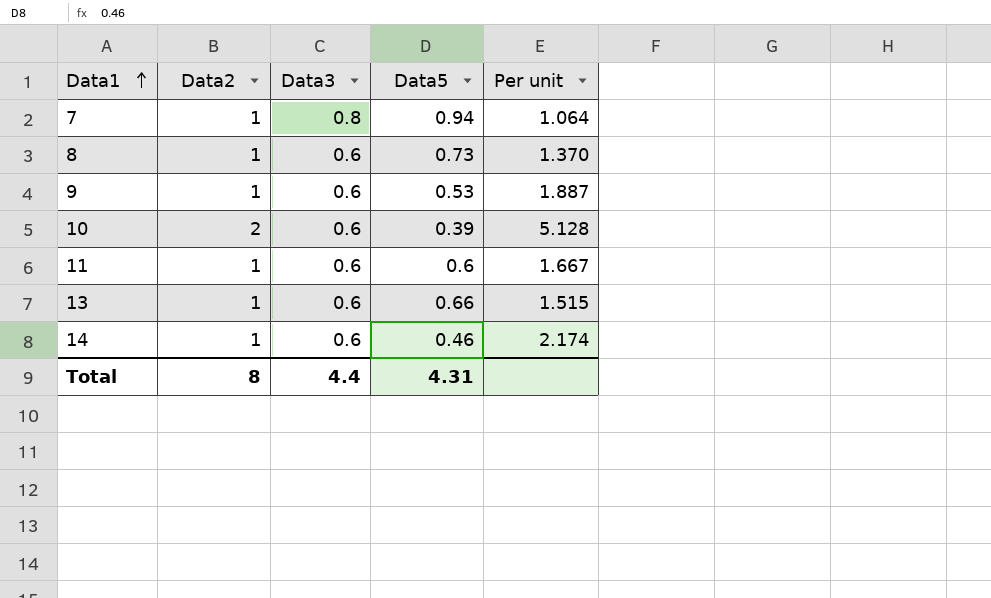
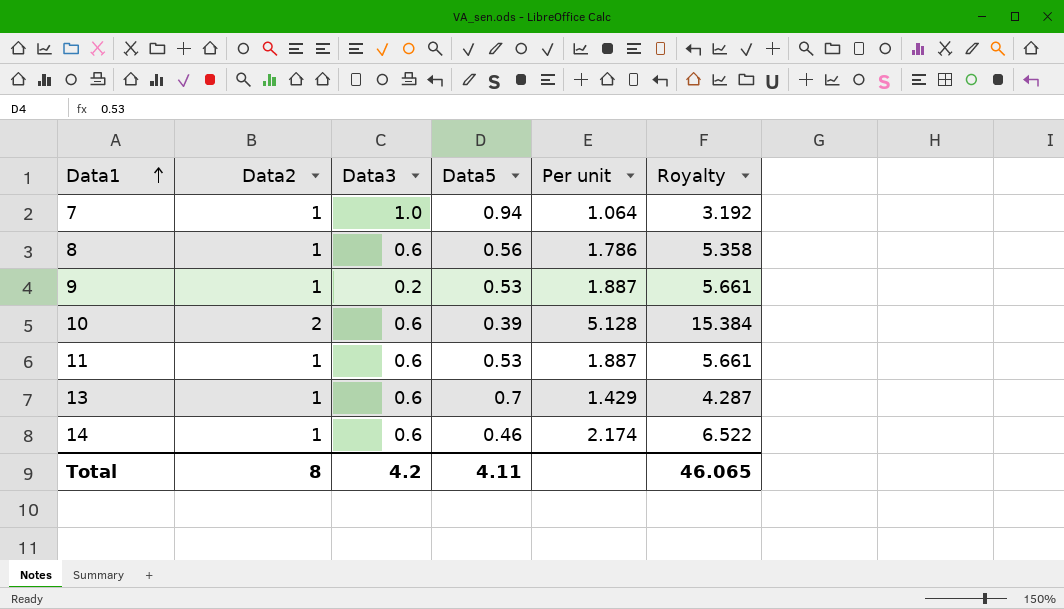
column Royalty | formula: none -> [Per unit] * 3
7 | Data3: 0.8 -> 1.0
8 | Data5: 0.73 -> 0.56
8 | Per unit: 1.370 -> 1.786
9 | Data3: 0.6 -> 0.2
11 | Data5: 0.6 -> 0.53
11 | Per unit: 1.667 -> 1.887
13 | Data5: 0.66 -> 0.7
13 | Per unit: 1.515 -> 1.429
Total | Data3: 4.4 -> 4.2
Total | Data5: 4.31 -> 4.11

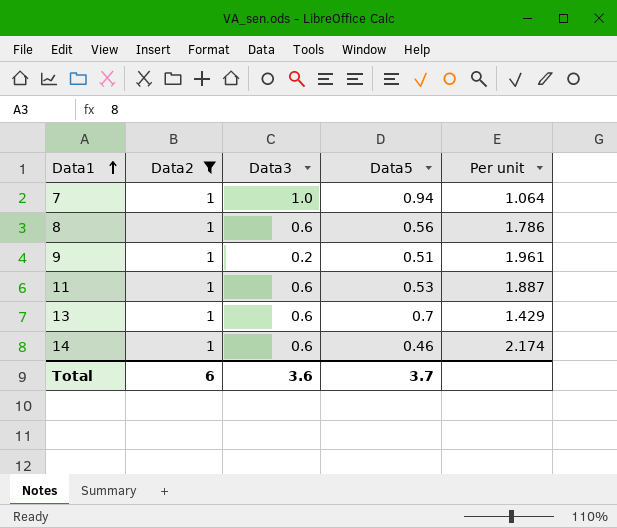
filter: none -> Data2 = 1
column Royalty | formula: [Per unit] * 3 -> none
9 | Data5: 0.53 -> 0.51
9 | Per unit: 1.887 -> 1.961
Total | Data2: 8 -> 6
Total | Data3: 4.2 -> 3.6
Total | Data5: 4.11 -> 3.7

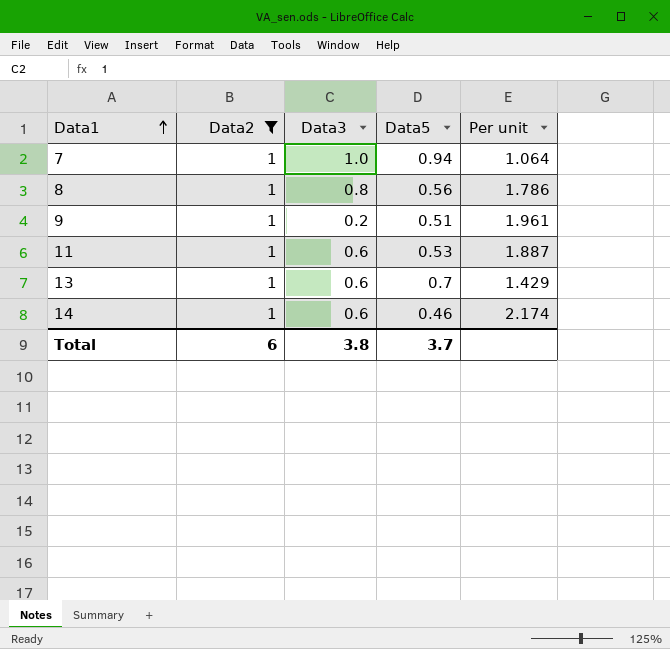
8 | Data3: 0.6 -> 0.8
Total | Data3: 3.6 -> 3.8

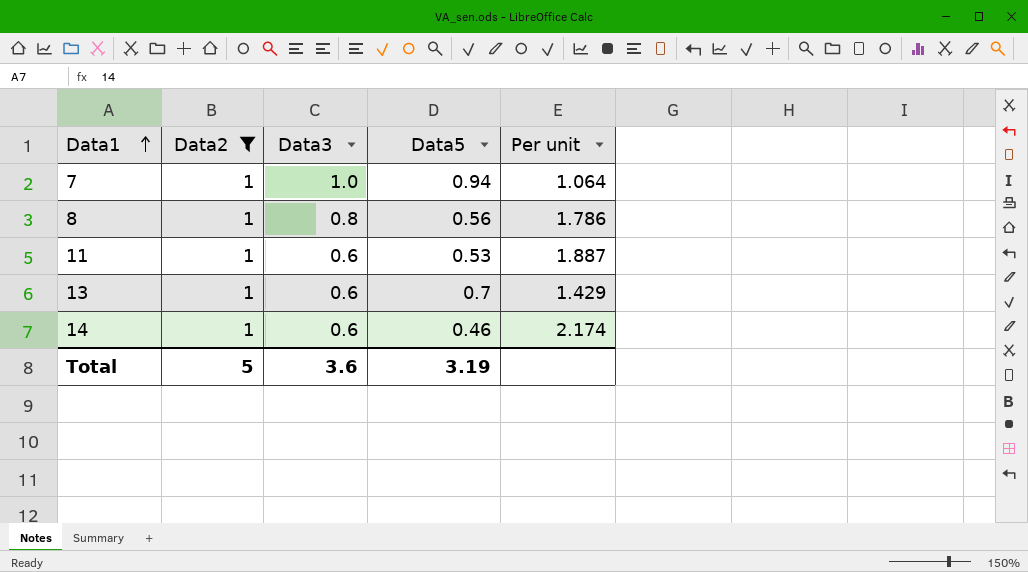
row 9: 1 | 0.2 | 0.51 | 1.961 -> none
Total | Data2: 6 -> 5
Total | Data3: 3.8 -> 3.6
Total | Data5: 3.7 -> 3.19

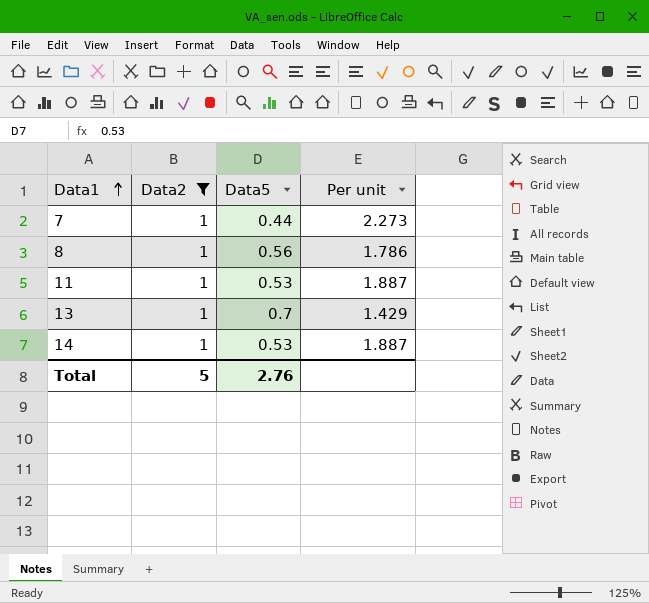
column Data3 | position: 3 -> none
7 | Data5: 0.94 -> 0.44
7 | Per unit: 1.064 -> 2.273
14 | Data5: 0.46 -> 0.53
14 | Per unit: 2.174 -> 1.887
Total | Data5: 3.19 -> 2.76

